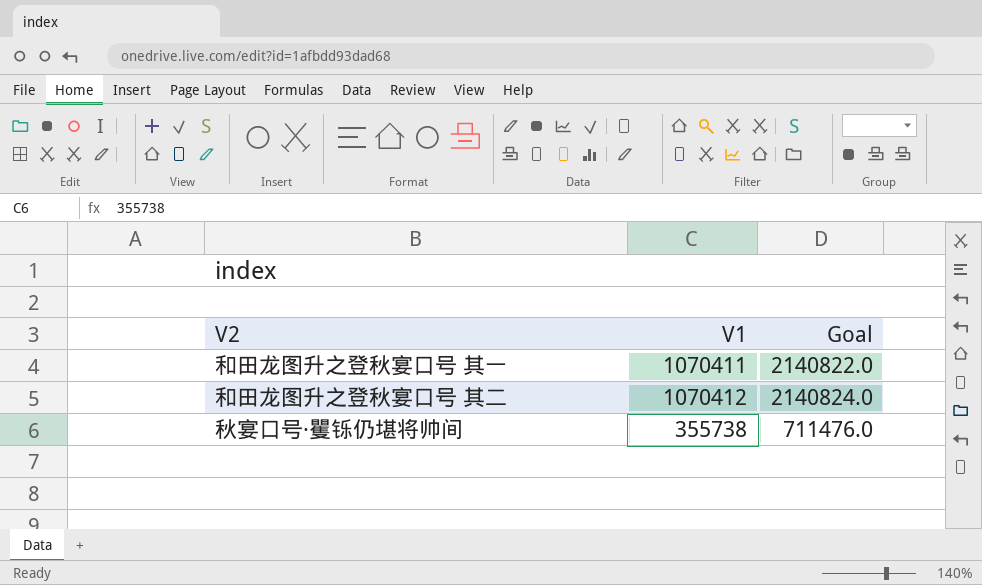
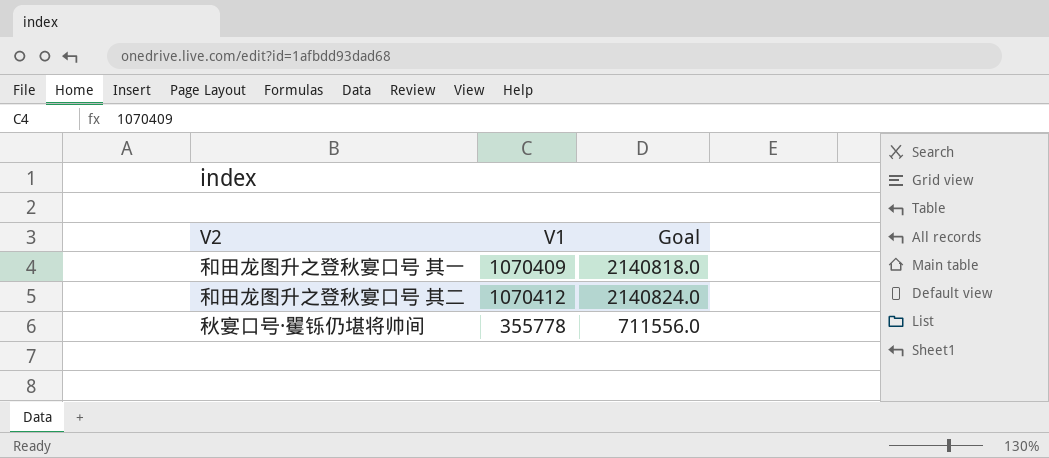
和田龙图升之登秋宴口号 其一 | V1: 1070411 -> 1070409
和田龙图升之登秋宴口号 其一 | Goal: 2140822.0 -> 2140818.0
秋宴口号·矍铄仍堪将帅间 | V1: 355738 -> 355778
秋宴口号·矍铄仍堪将帅间 | Goal: 711476.0 -> 711556.0

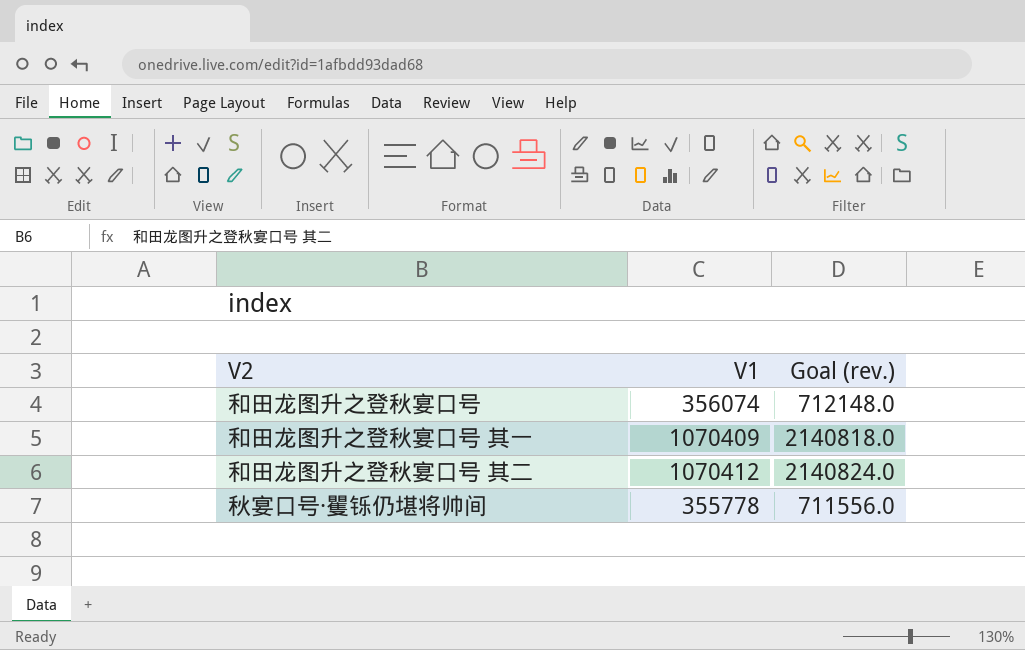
column name: Goal -> Goal (rev.)
row 和田龙图升之登秋宴口号: none -> 356074 | 712148.0

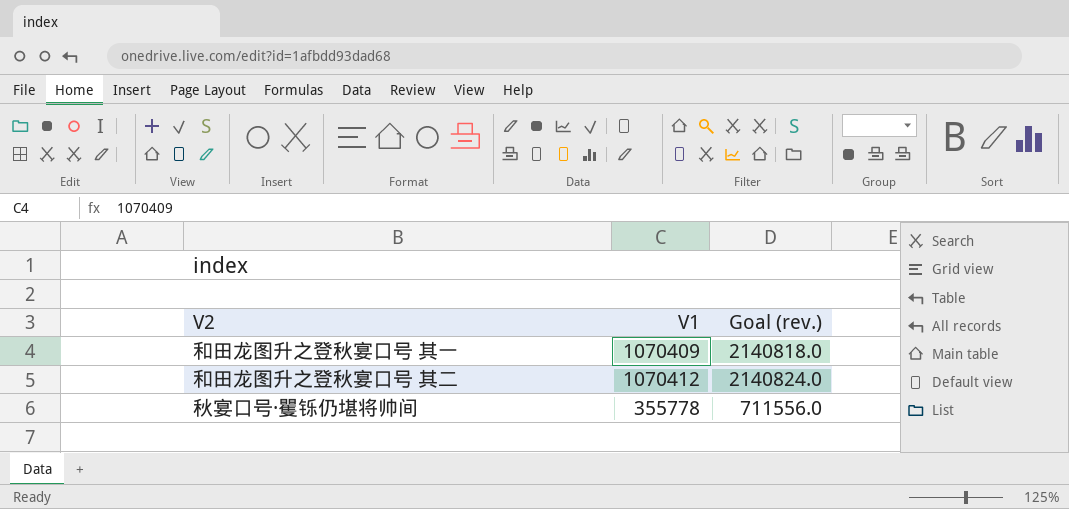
row 和田龙图升之登秋宴口号: 356074 | 712148.0 -> none

